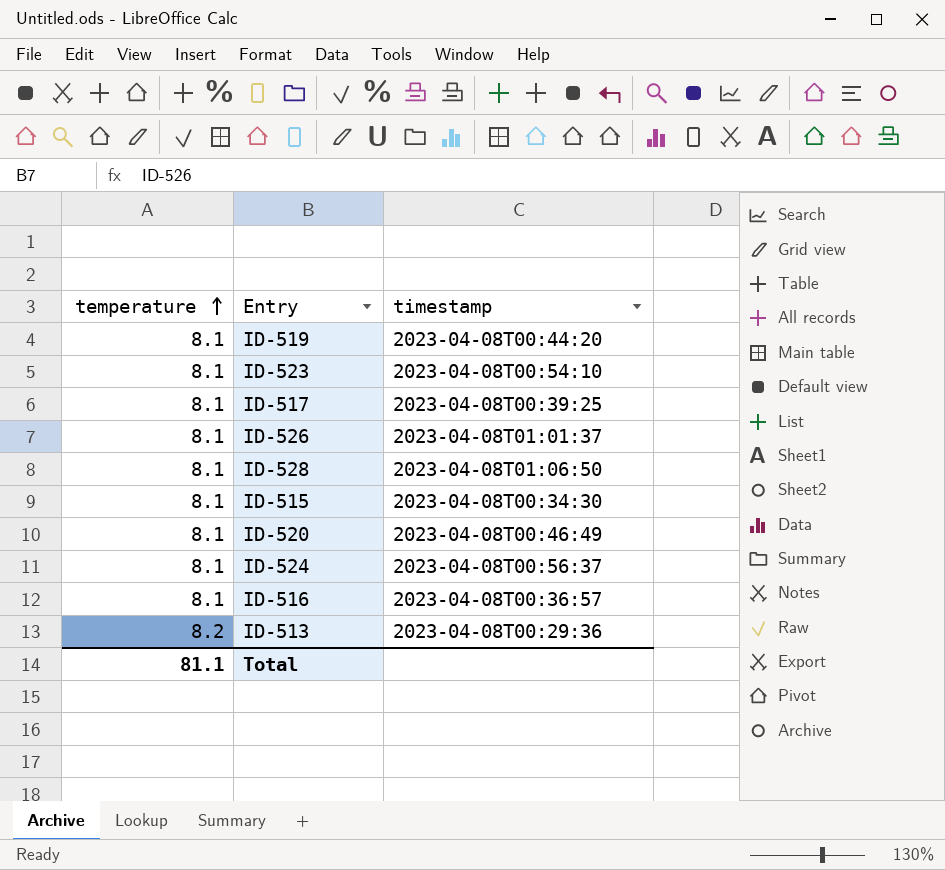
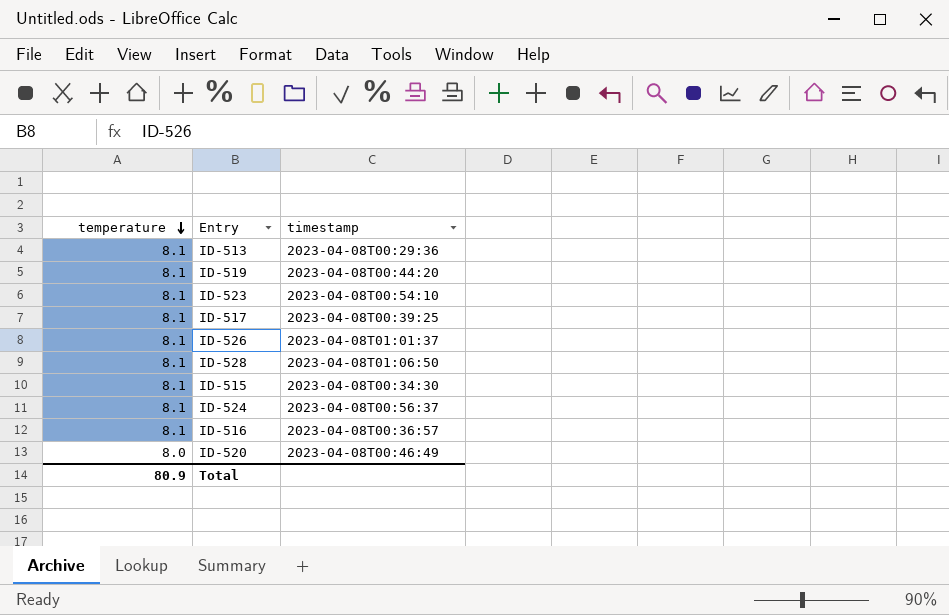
row order: temperature ascending -> temperature descending
ID-513 | temperature: 8.2 -> 8.1
ID-520 | temperature: 8.1 -> 8.0
Total | temperature: 81.1 -> 80.9

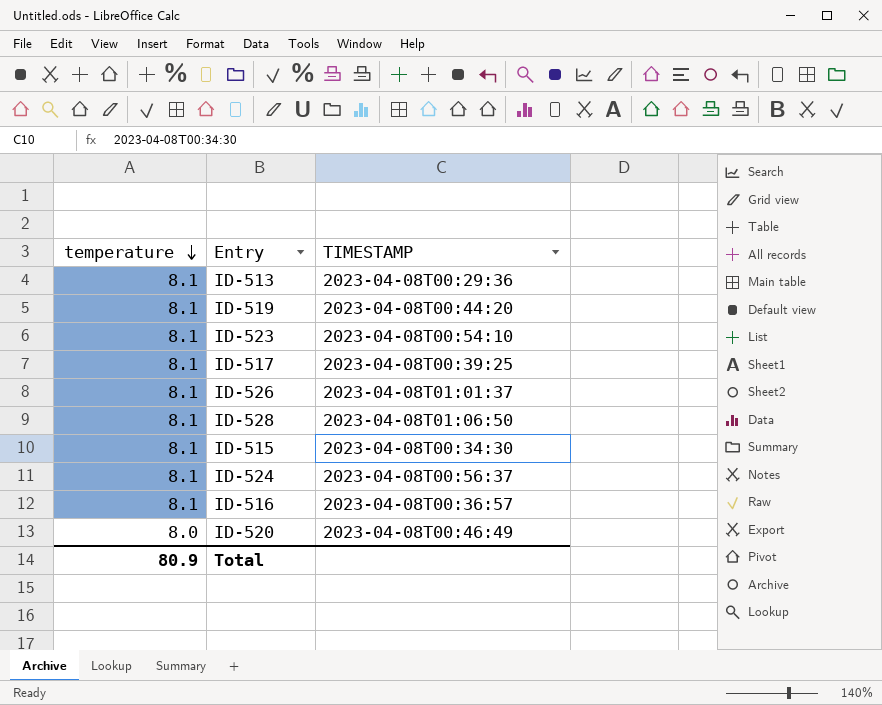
column name: timestamp -> TIMESTAMP

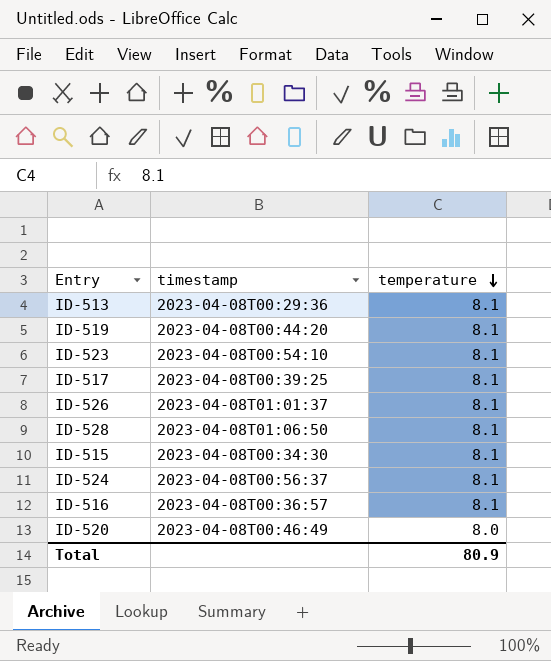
column name: TIMESTAMP -> timestamp
column temperature | position: 1 -> 3

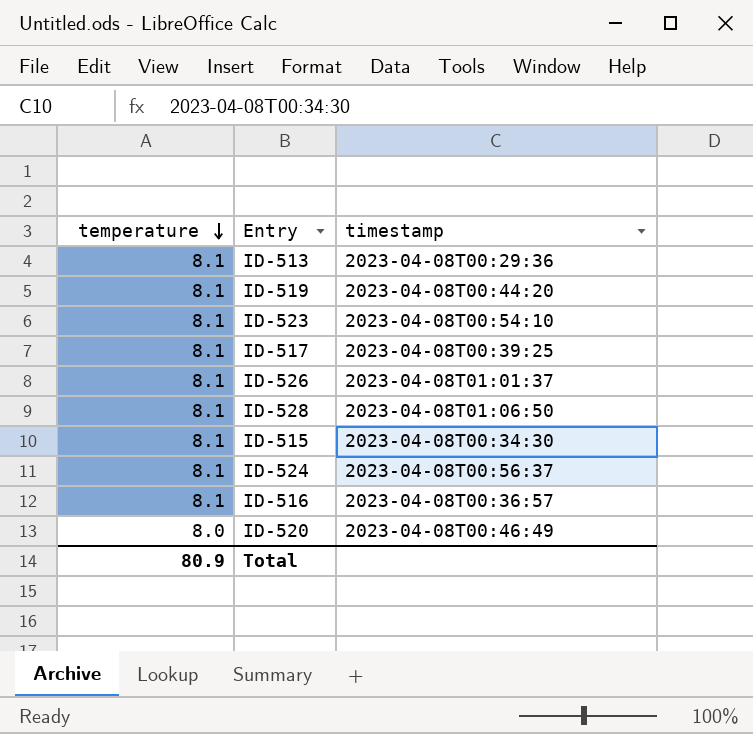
column temperature | position: 3 -> 1

